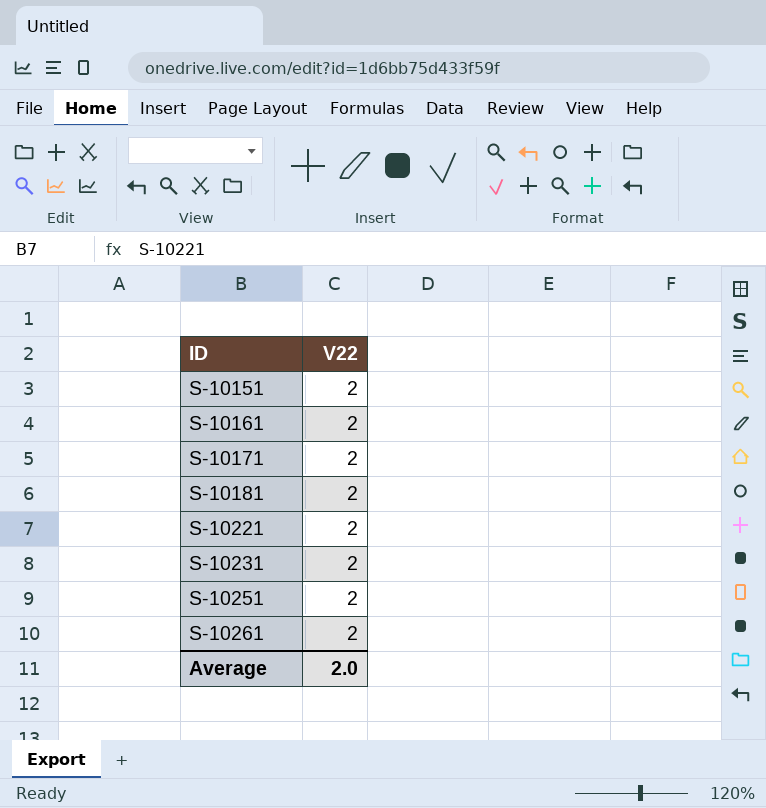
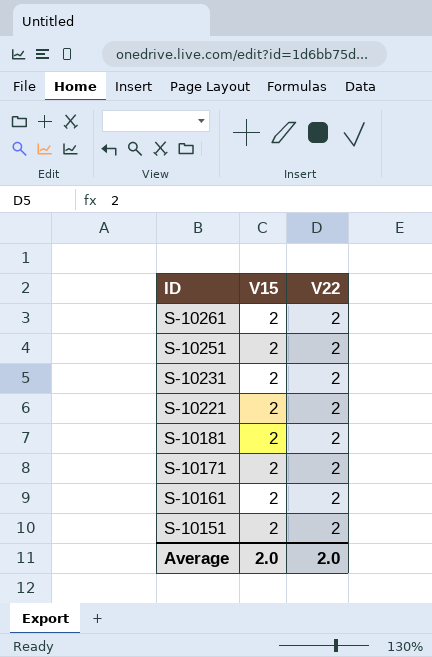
row order: ID ascending -> ID descending
column V15 | position: none -> 2

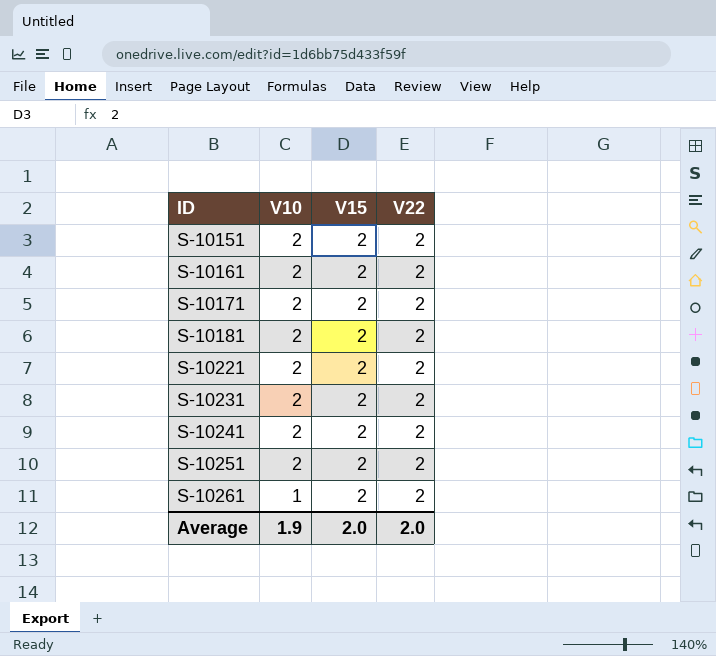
row order: ID descending -> ID ascending
column V10 | position: none -> 2
row S-10241: none -> 2 | 2 | 2

